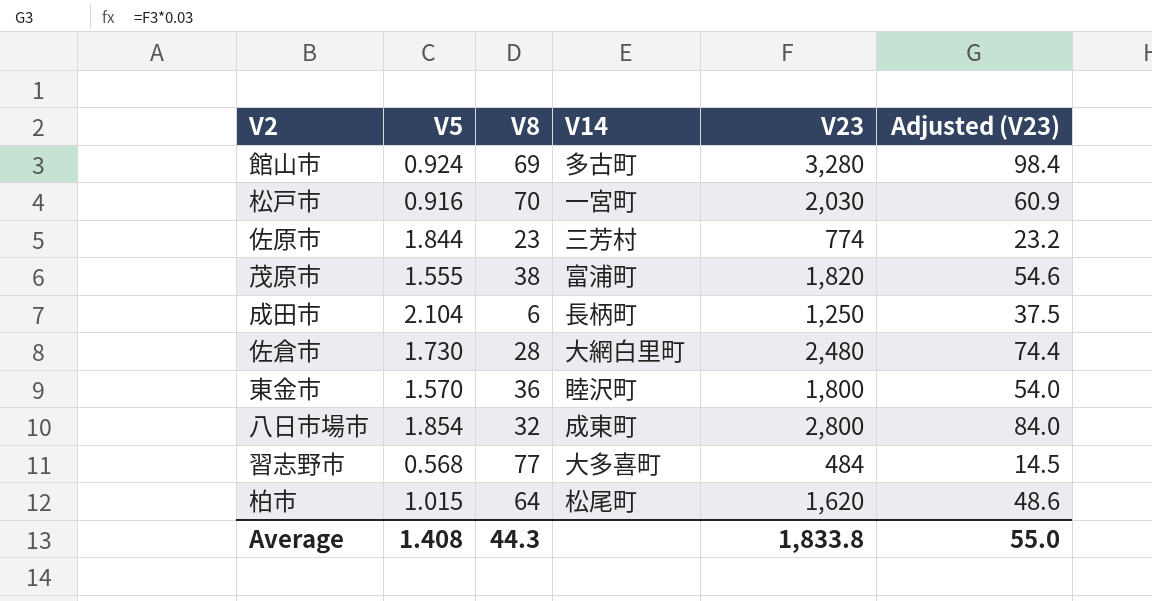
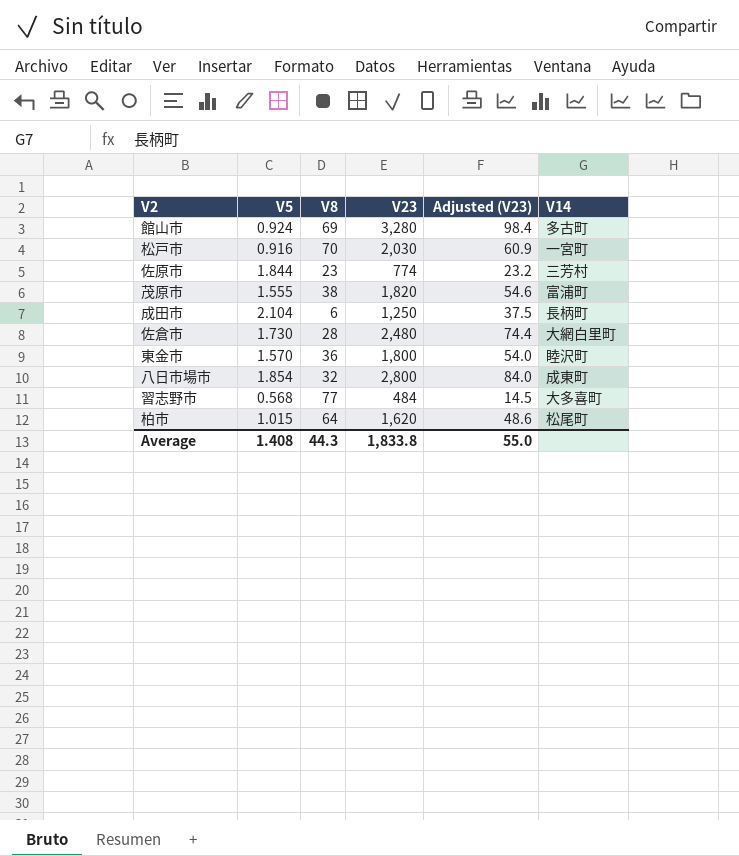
column V14 | position: 4 -> 6

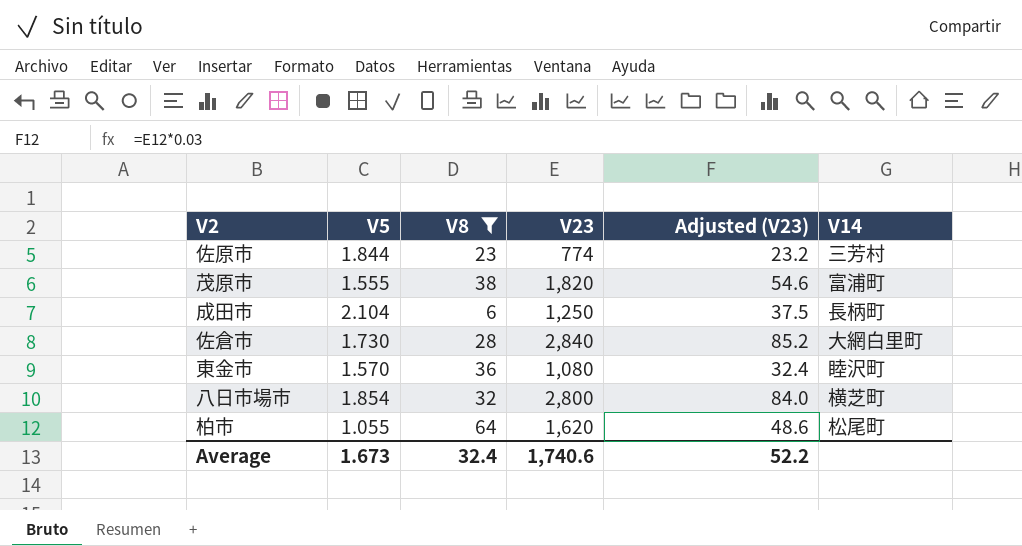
filter: none -> V8 <= 64
佐倉市 | V23: 2,480 -> 2,840
佐倉市 | Adjusted (V23): 74.4 -> 85.2
東金市 | V23: 1,800 -> 1,080
東金市 | Adjusted (V23): 54.0 -> 32.4
八日市場市 | V14: 成東町 -> 横芝町
柏市 | V5: 1.015 -> 1.055
Average | V5: 1.408 -> 1.673
Average | V8: 44.3 -> 32.4
Average | V23: 1,833.8 -> 1,740.6
Average | Adjusted (V23): 55.0 -> 52.2

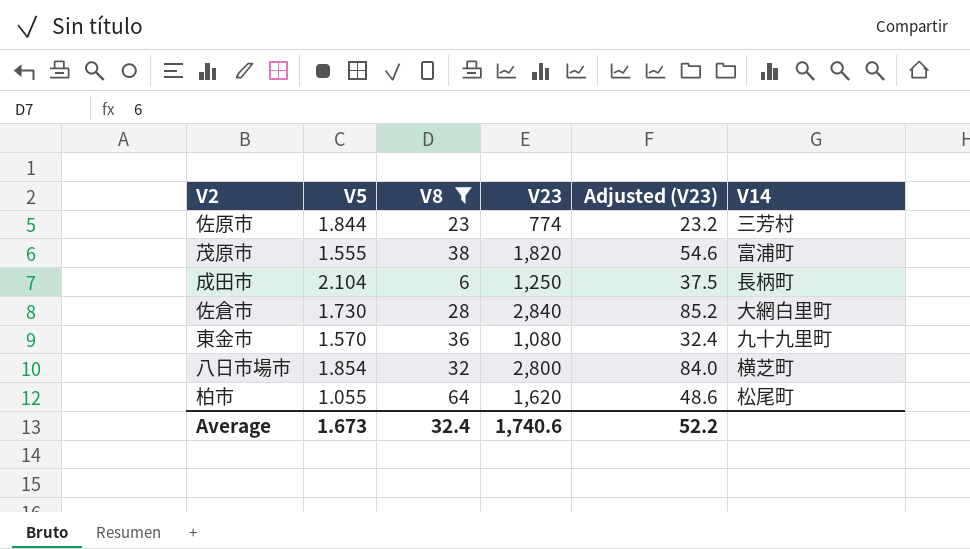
東金市 | V14: 睦沢町 -> 九十九里町

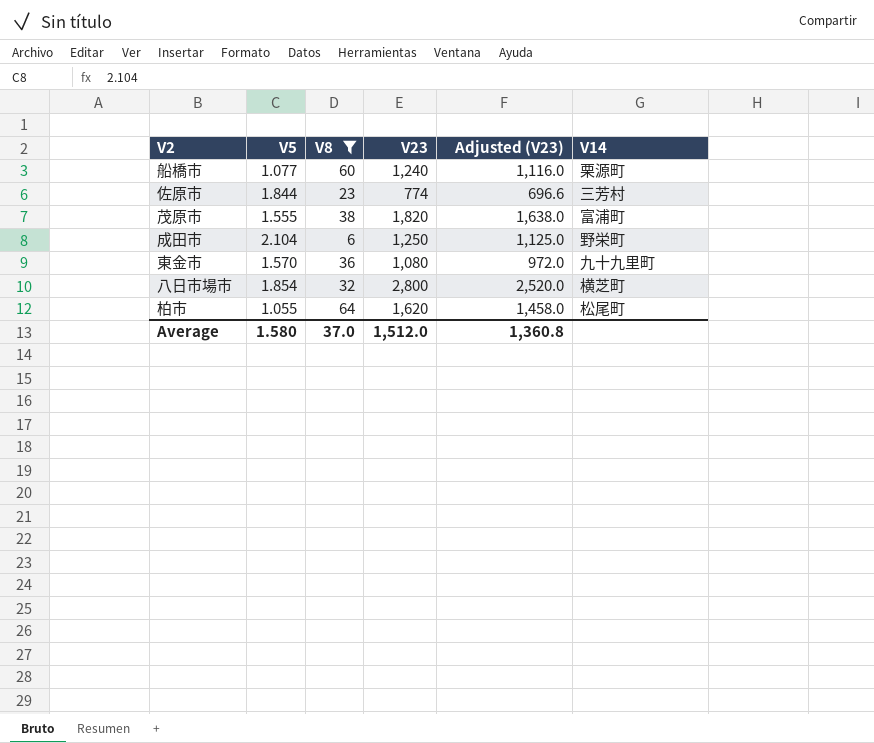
column Adjusted (V23) | formula: [V23] * 0.03 -> [V23] * 0.9
row 佐倉市: 1.730 | 28 | 2,840 | 85.2 | 大網白里町 -> none
row 船橋市: none -> 1.077 | 60 | 1,240 | 1,116.0 | 栗源町
成田市 | V14: 長柄町 -> 野栄町
Average | V5: 1.673 -> 1.580
Average | V8: 32.4 -> 37.0
Average | V23: 1,740.6 -> 1,512.0
Average | Adjusted (V23): 52.2 -> 1,360.8

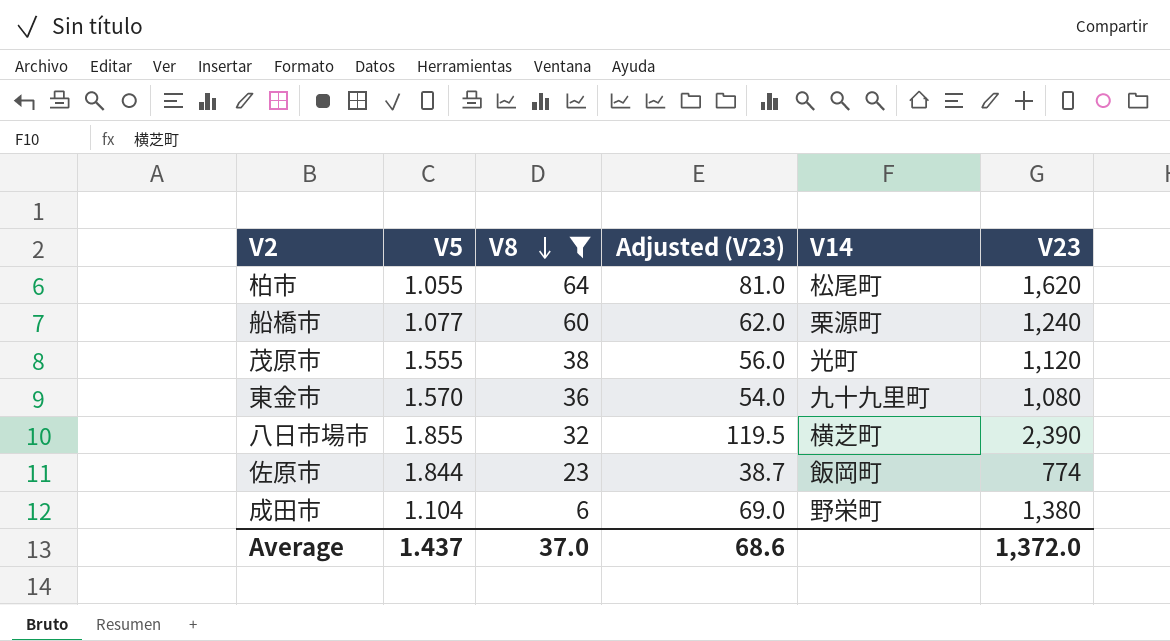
row order: none -> V8 descending
column Adjusted (V23) | formula: [V23] * 0.9 -> [V23] * 0.05
column V23 | position: 4 -> 6
茂原市 | V14: 富浦町 -> 光町
茂原市 | V23: 1,820 -> 1,120
八日市場市 | V5: 1.854 -> 1.855
八日市場市 | V23: 2,800 -> 2,390
佐原市 | V14: 三芳村 -> 飯岡町
成田市 | V5: 2.104 -> 1.104
成田市 | V23: 1,250 -> 1,380
Average | V5: 1.580 -> 1.437
Average | Adjusted (V23): 1,360.8 -> 68.6
Average | V23: 1,512.0 -> 1,372.0

